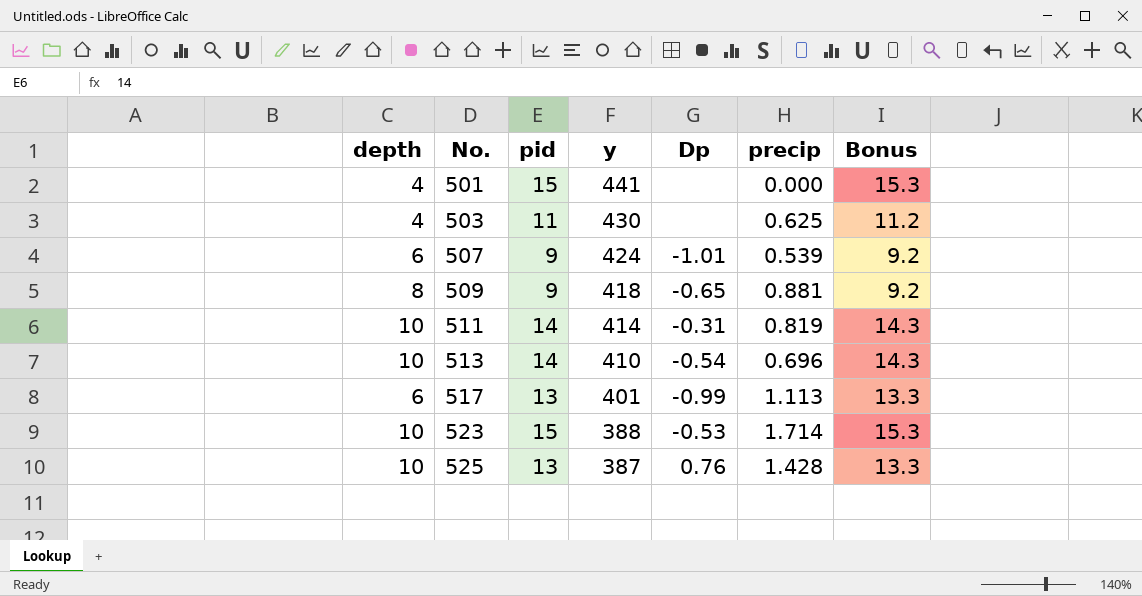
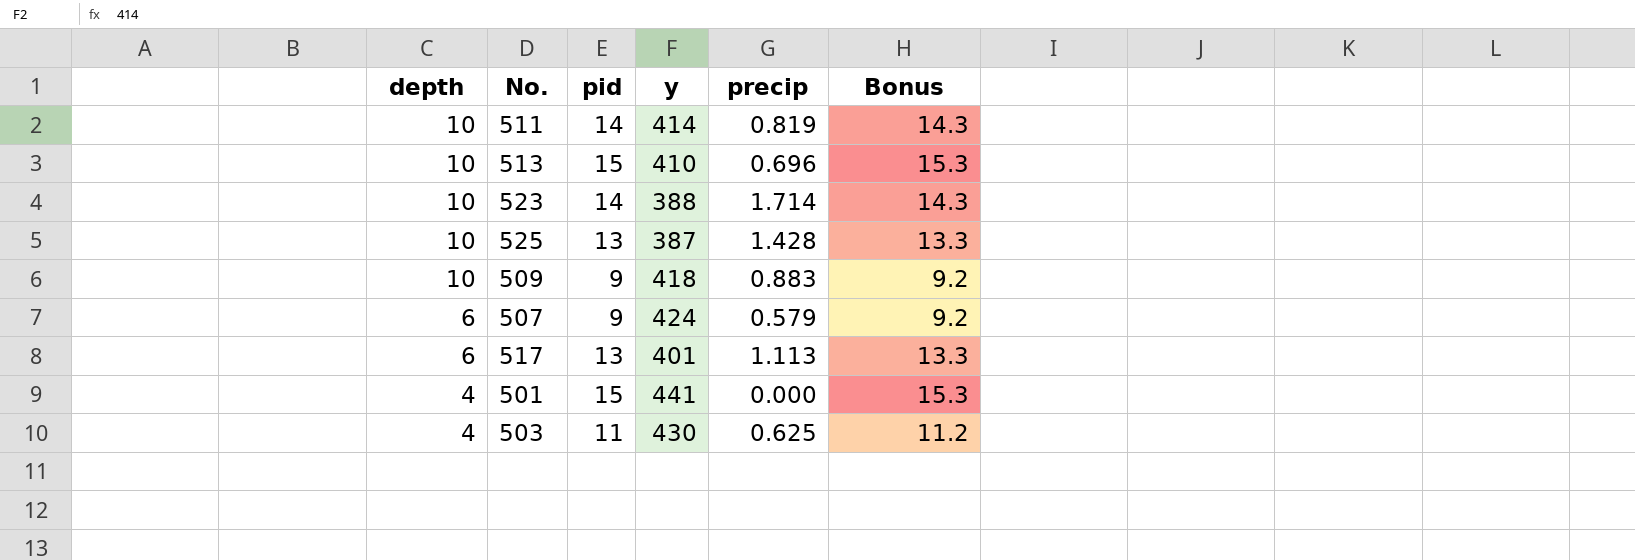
row order: No. ascending -> depth descending
column Dp | position: 5 -> none
513 | pid: 14 -> 15
513 | Bonus: 14.3 -> 15.3
523 | pid: 15 -> 14
523 | Bonus: 15.3 -> 14.3
509 | depth: 8 -> 10
509 | precip: 0.881 -> 0.883
507 | precip: 0.539 -> 0.579

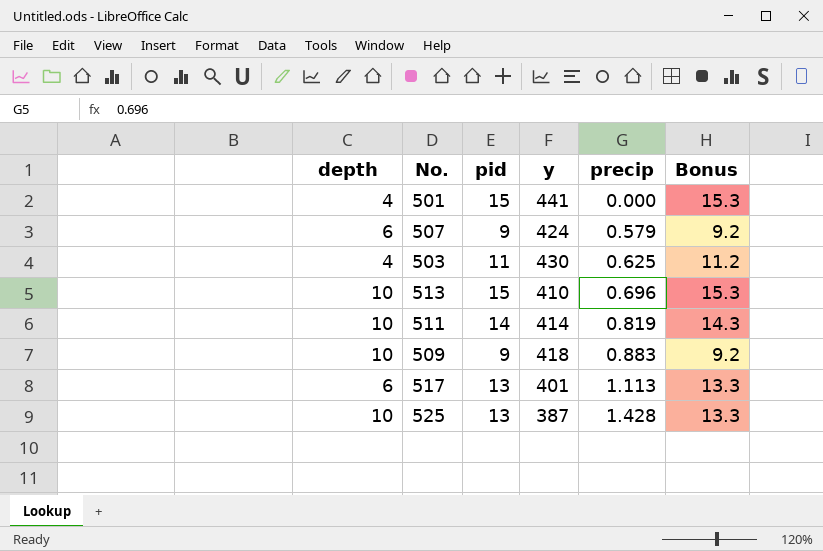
row order: depth descending -> precip ascending
row 523: 10 | 14 | 388 | 1.714 | 14.3 -> none

